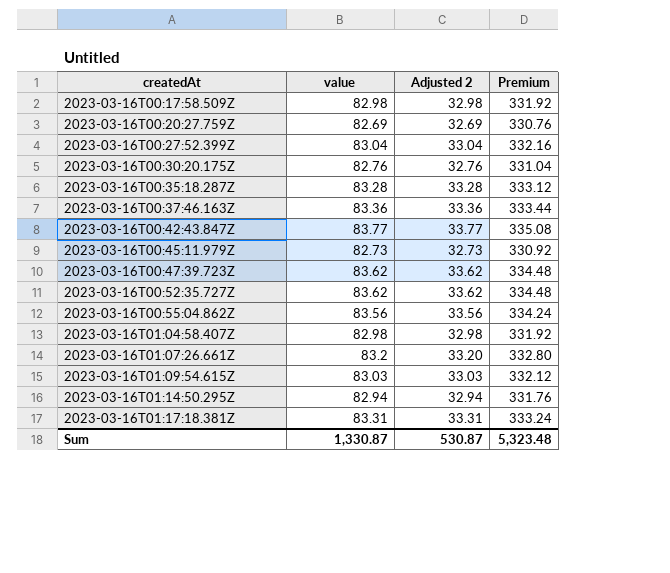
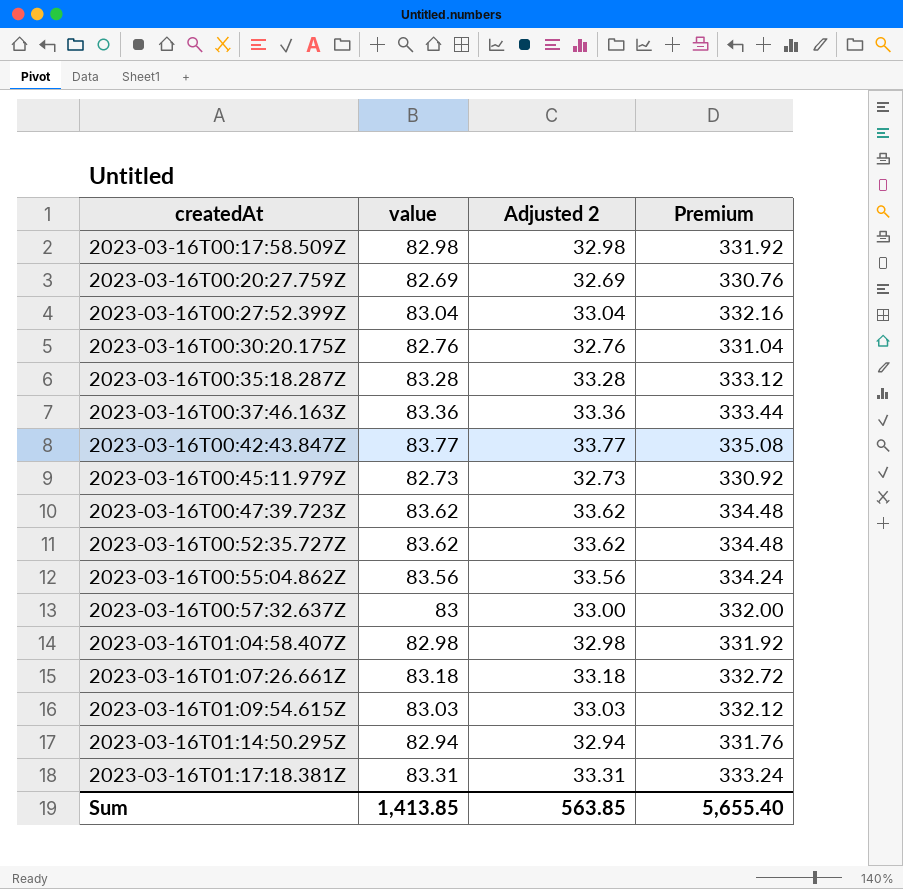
row 2023-03-16T00:57:32.637Z: none -> 83 | 33.00 | 332.00
2023-03-16T01:07:26.661Z | value: 83.2 -> 83.18
2023-03-16T01:07:26.661Z | Adjusted 2: 33.20 -> 33.18
2023-03-16T01:07:26.661Z | Premium: 332.80 -> 332.72
Sum | value: 1,330.87 -> 1,413.85
Sum | Adjusted 2: 530.87 -> 563.85
Sum | Premium: 5,323.48 -> 5,655.40

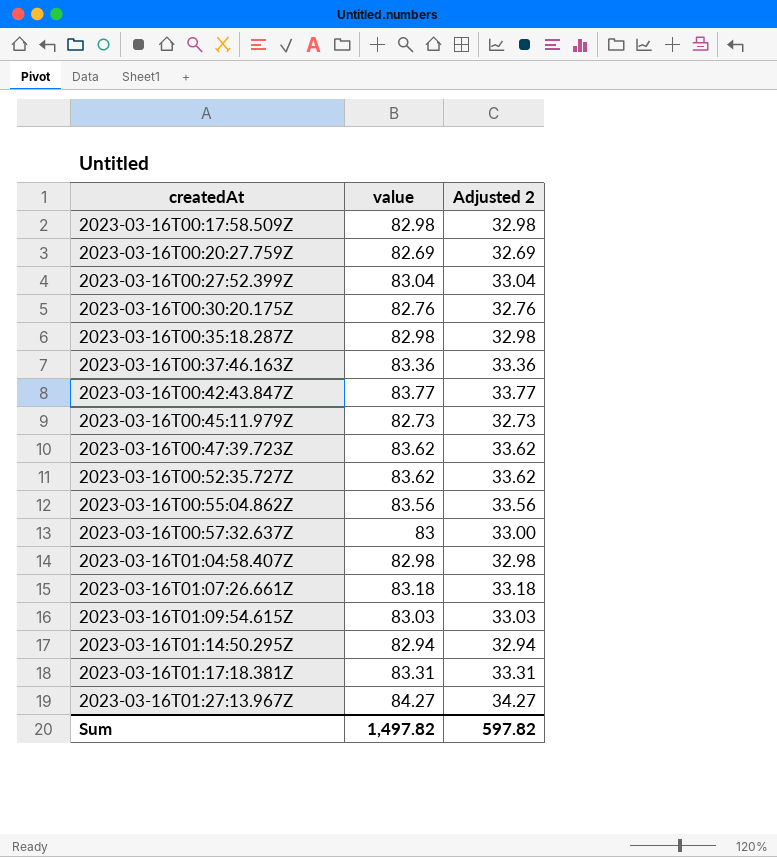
column Premium | formula: [value] * 4 -> none
2023-03-16T00:35:18.287Z | value: 83.28 -> 82.98
2023-03-16T00:35:18.287Z | Adjusted 2: 33.28 -> 32.98
row 2023-03-16T01:27:13.967Z: none -> 84.27 | 34.27
Sum | value: 1,413.85 -> 1,497.82
Sum | Adjusted 2: 563.85 -> 597.82

